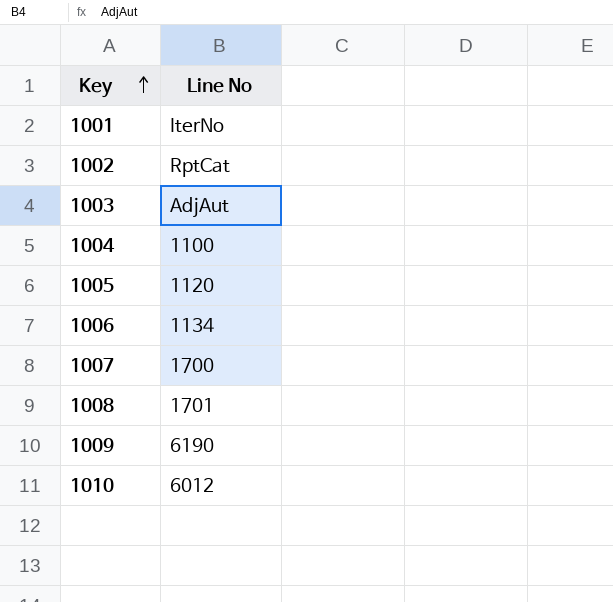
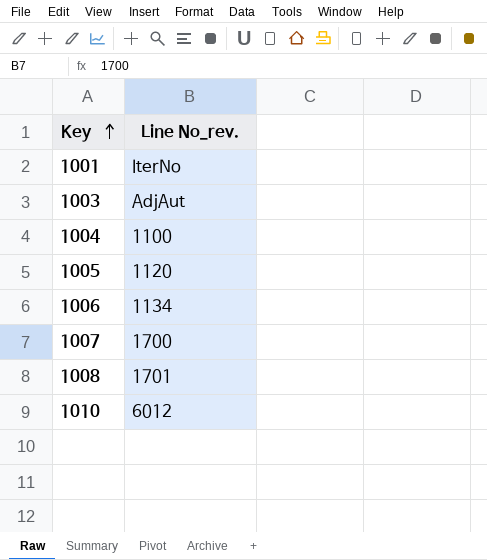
column name: Line No -> Line No_rev.
row 1002: RptCat -> none
row 1009: 6190 -> none

